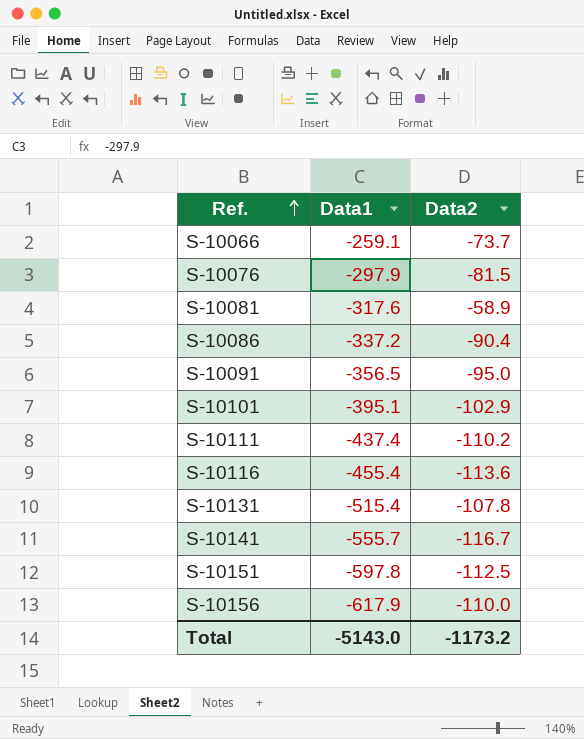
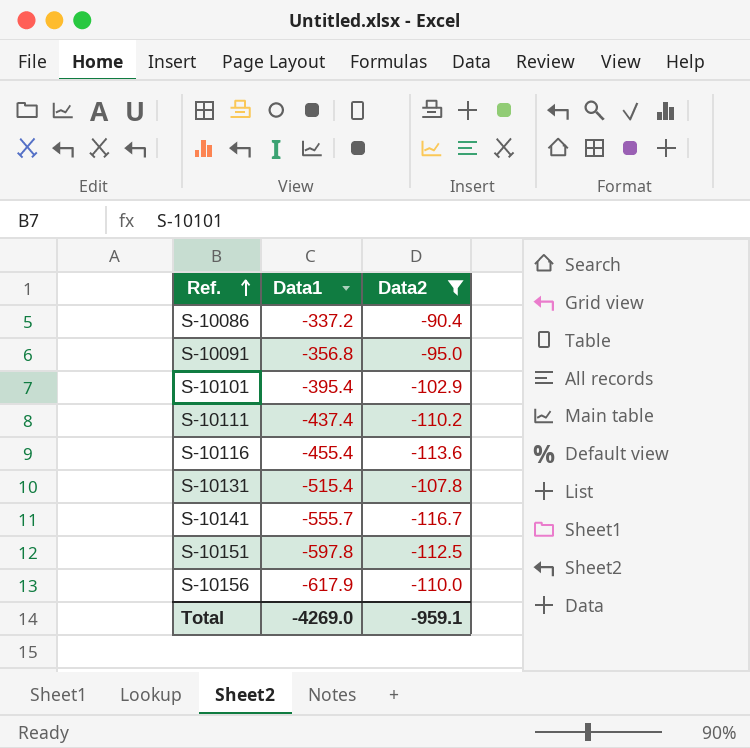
filter: none -> Data2 <= -90.4
S-10091 | Data1: -356.5 -> -356.8
S-10101 | Data1: -395.1 -> -395.4
Total | Data1: -5143.0 -> -4269.0
Total | Data2: -1173.2 -> -959.1

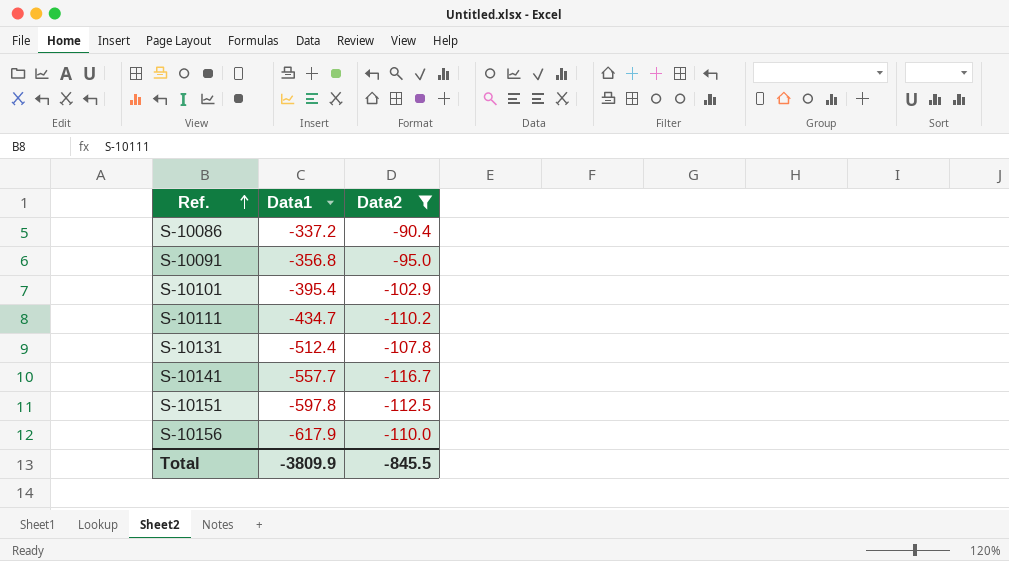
row S-10116: -455.4 | -113.6 -> none
S-10111 | Data1: -437.4 -> -434.7
S-10131 | Data1: -515.4 -> -512.4
S-10141 | Data1: -555.7 -> -557.7
Total | Data1: -4269.0 -> -3809.9
Total | Data2: -959.1 -> -845.5

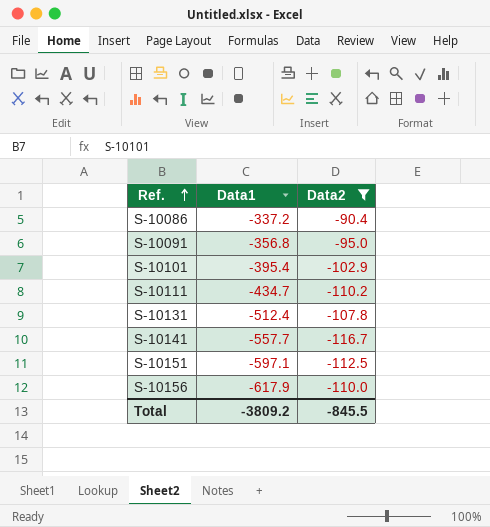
S-10151 | Data1: -597.8 -> -597.1
Total | Data1: -3809.9 -> -3809.2

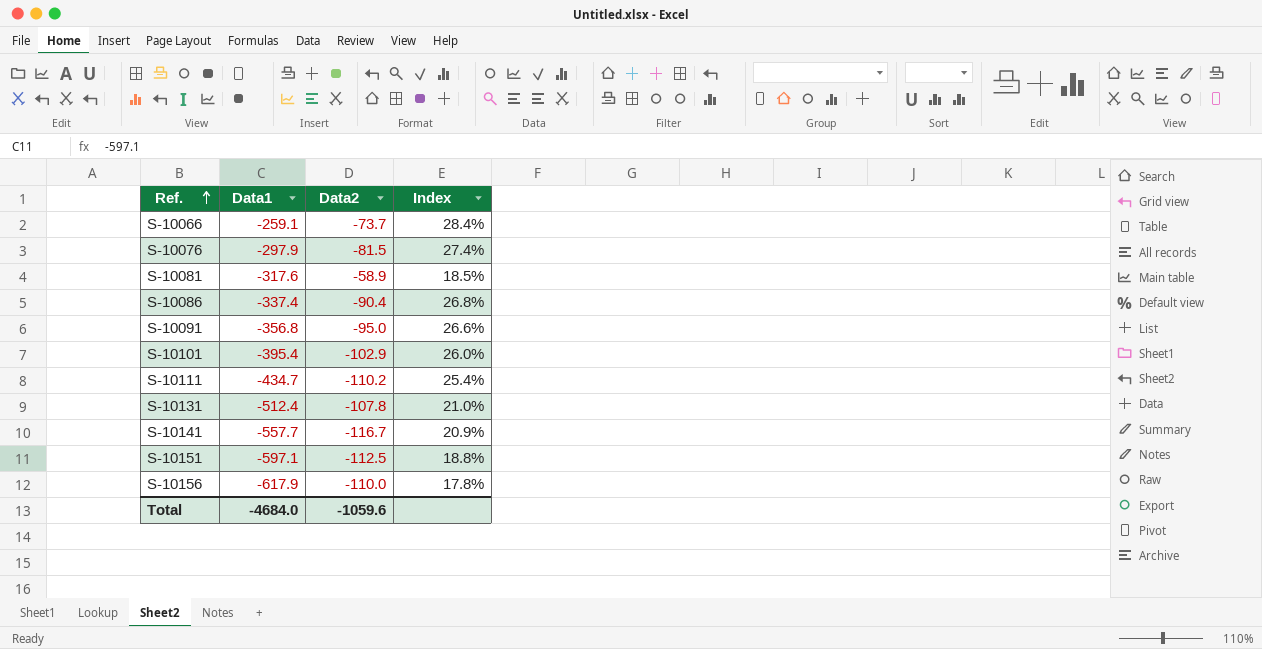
filter: Data2 <= -90.4 -> none
column Index | formula: none -> [Data2] / [Data1]
S-10086 | Data1: -337.2 -> -337.4
Total | Data1: -3809.2 -> -4684.0
Total | Data2: -845.5 -> -1059.6

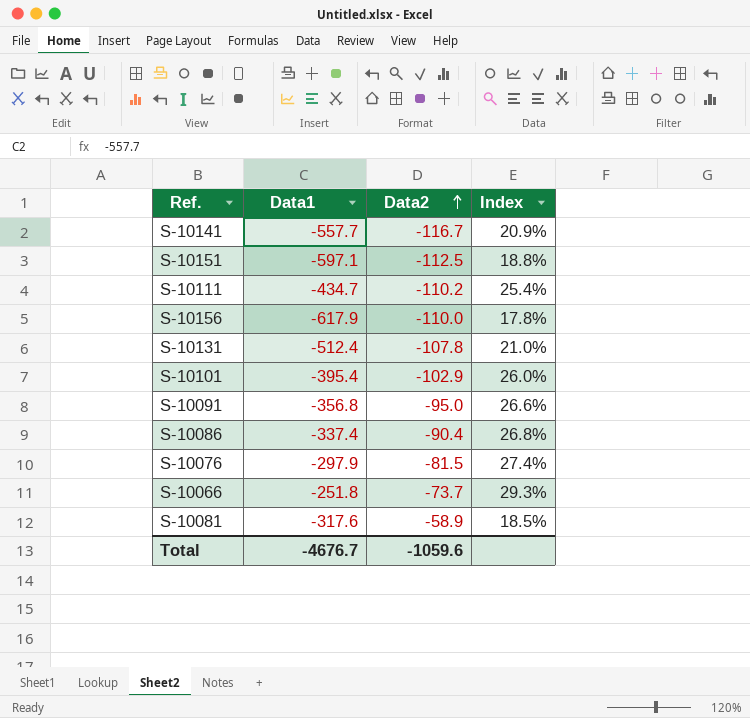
row order: Ref. ascending -> Data2 ascending
S-10066 | Data1: -259.1 -> -251.8
S-10066 | Index: 28.4% -> 29.3%
Total | Data1: -4684.0 -> -4676.7

